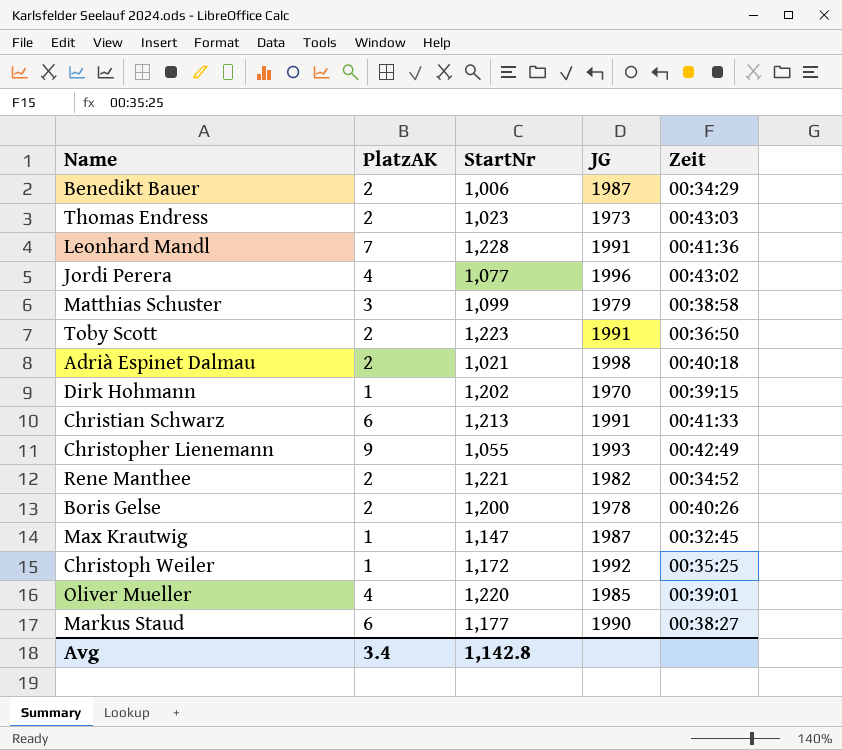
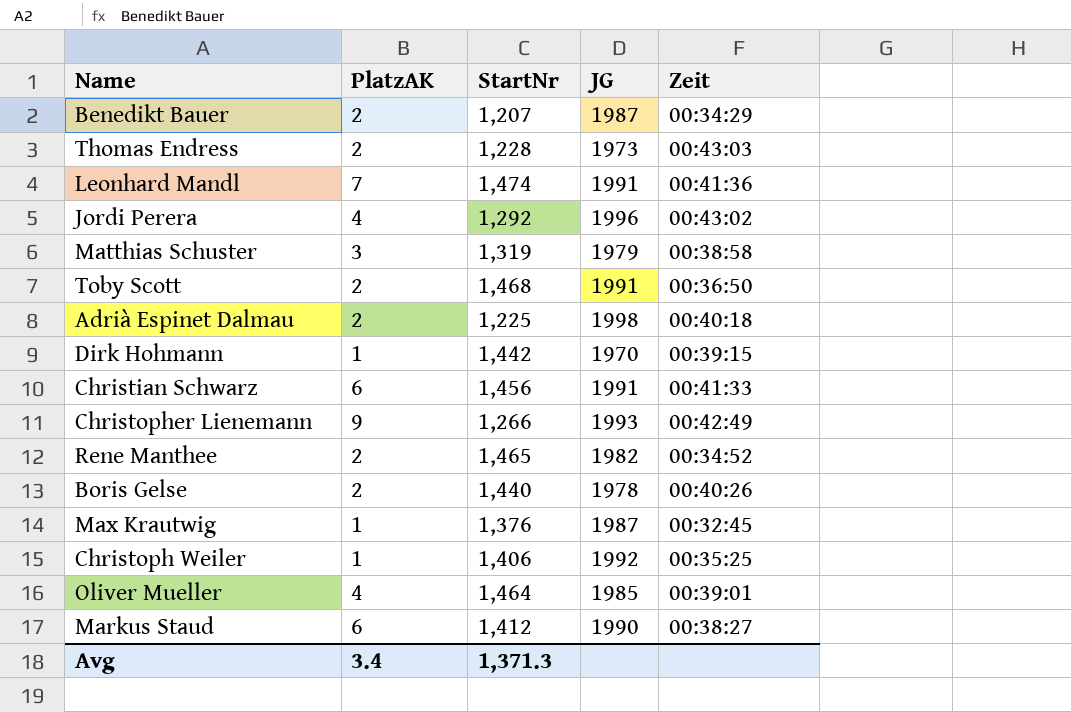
Benedikt Bauer | StartNr: 1,006 -> 1,207
Thomas Endress | StartNr: 1,023 -> 1,228
Leonhard Mandl | StartNr: 1,228 -> 1,474
Jordi Perera | StartNr: 1,077 -> 1,292
Matthias Schuster | StartNr: 1,099 -> 1,319
Toby Scott | StartNr: 1,223 -> 1,468
Adrià Espinet Dalmau | StartNr: 1,021 -> 1,225
Dirk Hohmann | StartNr: 1,202 -> 1,442
Christian Schwarz | StartNr: 1,213 -> 1,456
Christopher Lienemann | StartNr: 1,055 -> 1,266
Rene Manthee | StartNr: 1,221 -> 1,465
Boris Gelse | StartNr: 1,200 -> 1,440
Max Krautwig | StartNr: 1,147 -> 1,376
Christoph Weiler | StartNr: 1,172 -> 1,406
Oliver Mueller | StartNr: 1,220 -> 1,464
Markus Staud | StartNr: 1,177 -> 1,412
Avg | StartNr: 1,142.8 -> 1,371.3

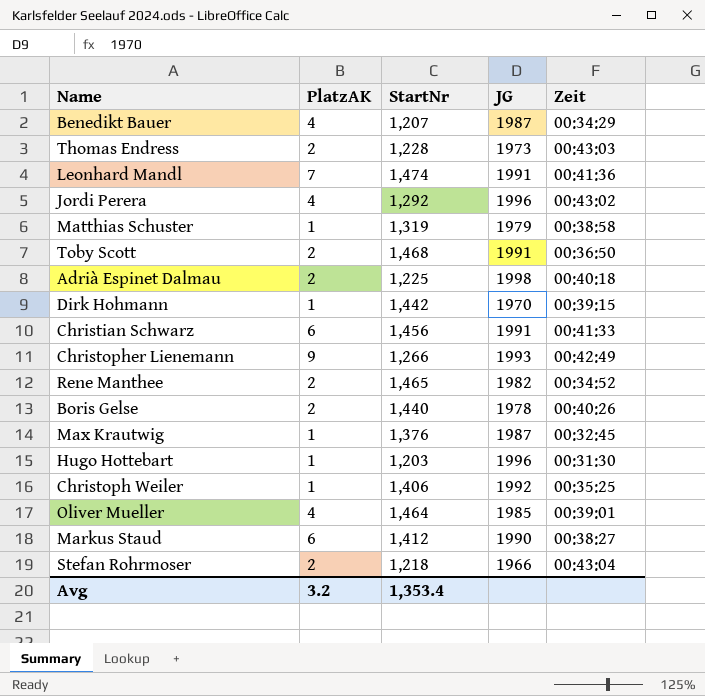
Benedikt Bauer | PlatzAK: 2 -> 4
Matthias Schuster | PlatzAK: 3 -> 1
row Hugo Hottebart: none -> 1 | 1,203 | 1996 | 00:31:30
row Stefan Rohrmoser: none -> 2 | 1,218 | 1966 | 00:43:04
Avg | PlatzAK: 3.4 -> 3.2
Avg | StartNr: 1,371.3 -> 1,353.4

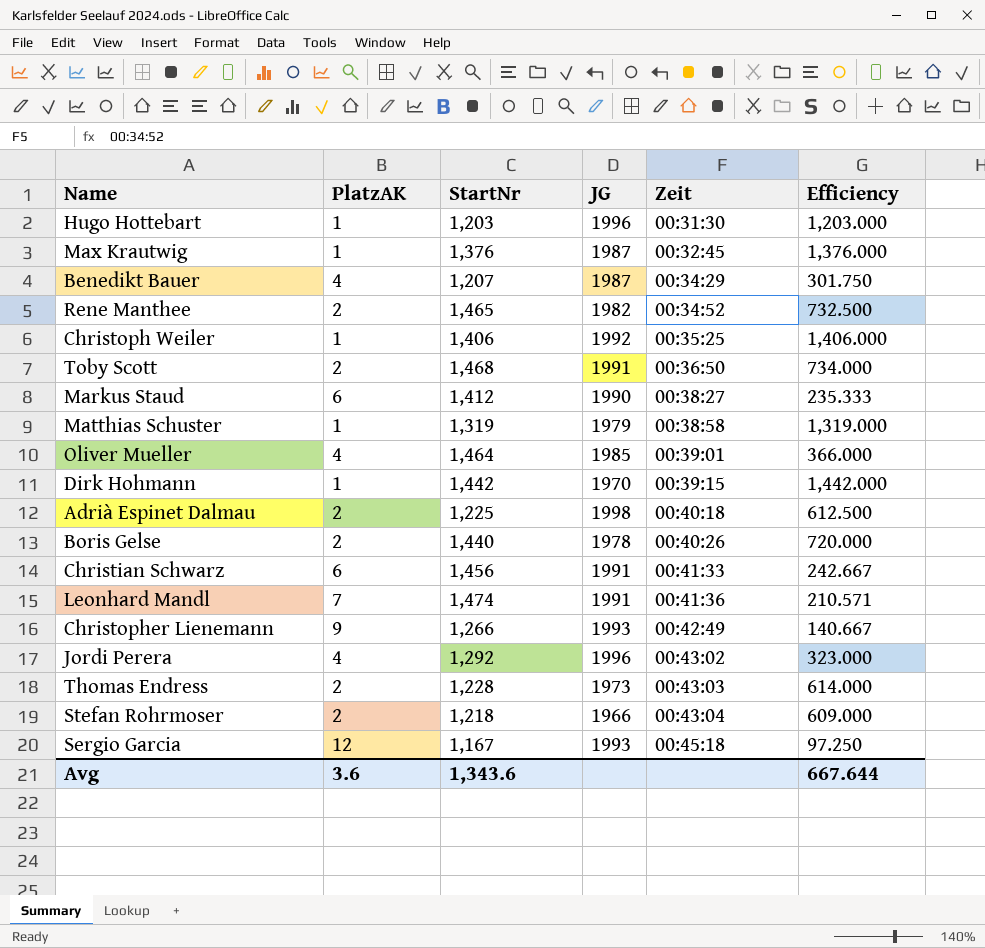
row order: none -> Zeit ascending
column Efficiency | formula: none -> [StartNr] / [PlatzAK]
row Sergio Garcia: none -> 12 | 1,167 | 1993 | 00:45:18 | 97.250
Avg | PlatzAK: 3.2 -> 3.6
Avg | StartNr: 1,353.4 -> 1,343.6

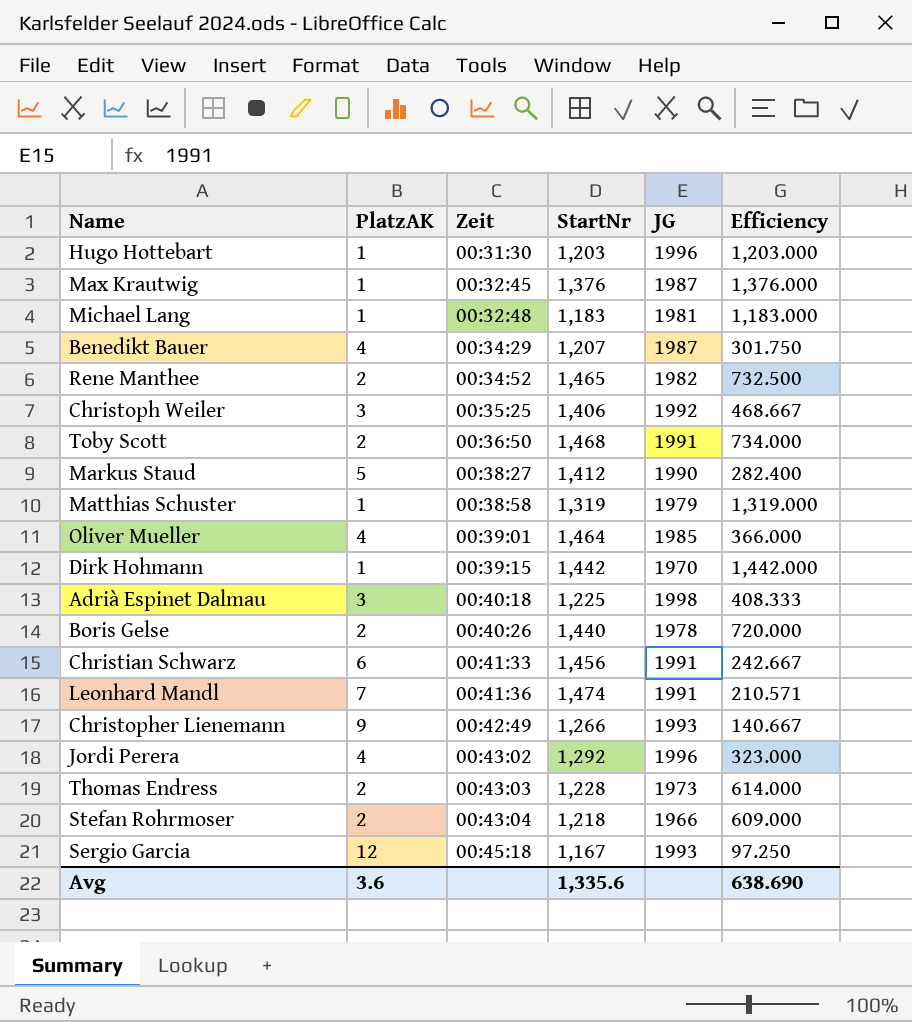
column Zeit | position: 5 -> 3
row Michael Lang: none -> 1 | 00:32:48 | 1,183 | 1981 | 1,183.000
Christoph Weiler | PlatzAK: 1 -> 3
Christoph Weiler | Efficiency: 1,406.000 -> 468.667
Markus Staud | PlatzAK: 6 -> 5
Markus Staud | Efficiency: 235.333 -> 282.400
Adrià Espinet Dalmau | PlatzAK: 2 -> 3
Adrià Espinet Dalmau | Efficiency: 612.500 -> 408.333
Avg | StartNr: 1,343.6 -> 1,335.6
Avg | Efficiency: 667.644 -> 638.690

